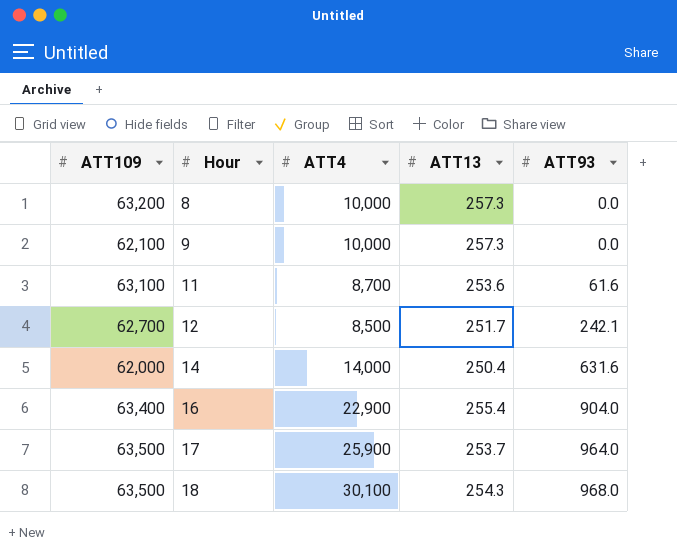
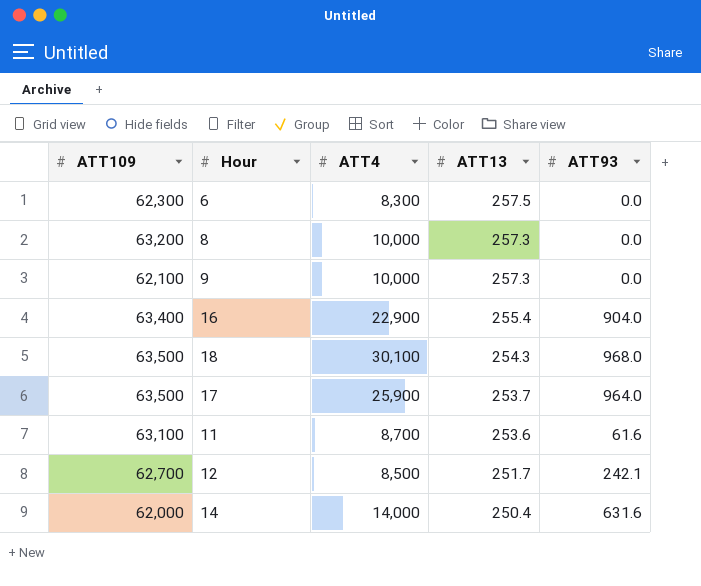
row order: Hour ascending -> ATT13 descending
row 6: none -> 62,300 | 8,300 | 257.5 | 0.0

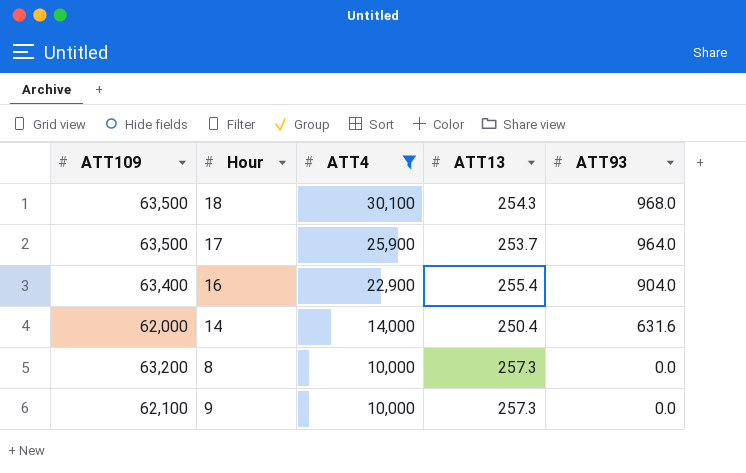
filter: none -> ATT4 >= 10,000
row order: ATT13 descending -> ATT4 descending

